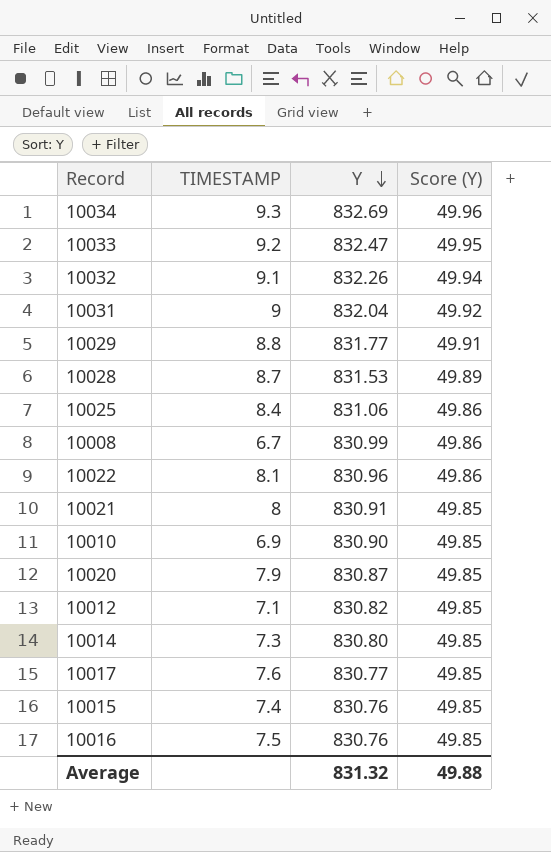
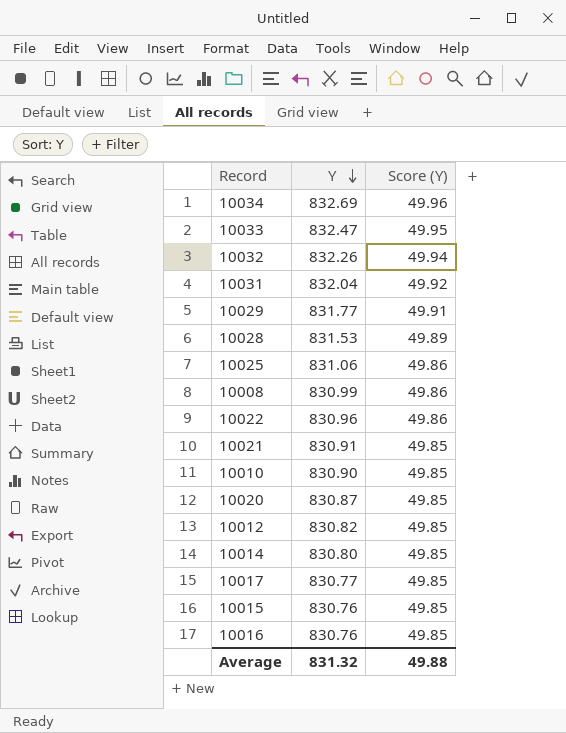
column TIMESTAMP | position: 2 -> none

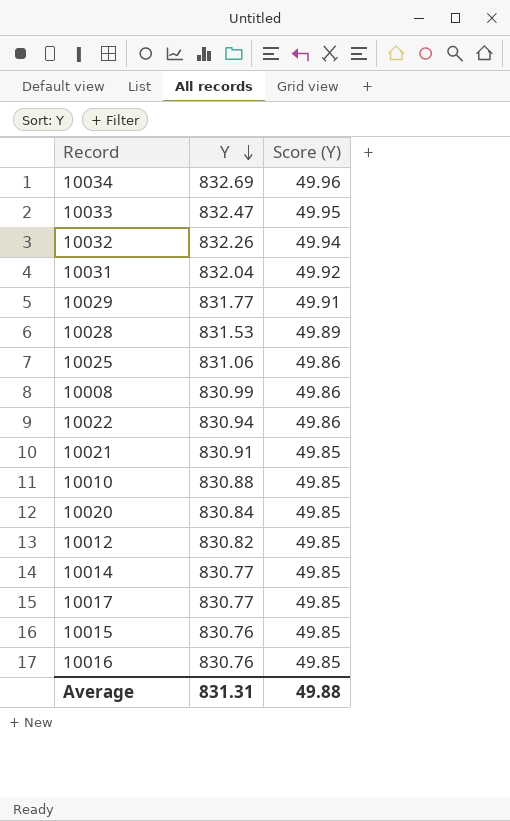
10022 | Y: 830.96 -> 830.94
10010 | Y: 830.90 -> 830.88
10020 | Y: 830.87 -> 830.84
10014 | Y: 830.80 -> 830.77
Average | Y: 831.32 -> 831.31

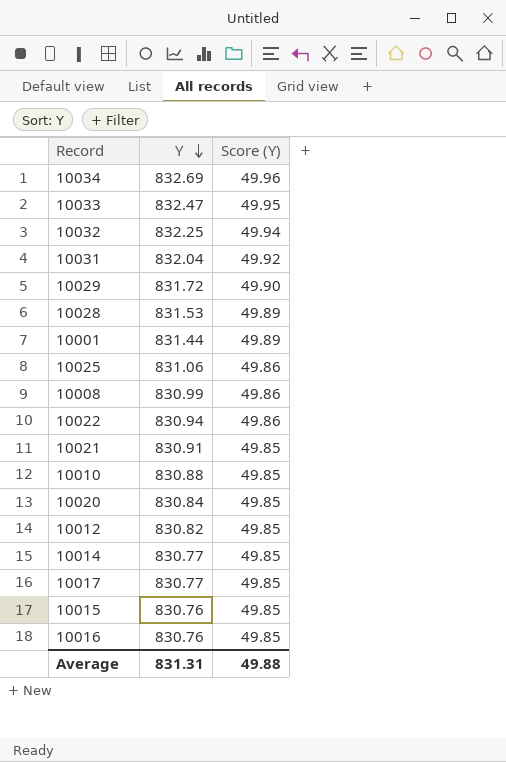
10032 | Y: 832.26 -> 832.25
10029 | Y: 831.77 -> 831.72
10029 | Score (Y): 49.91 -> 49.90
row 10001: none -> 831.44 | 49.89

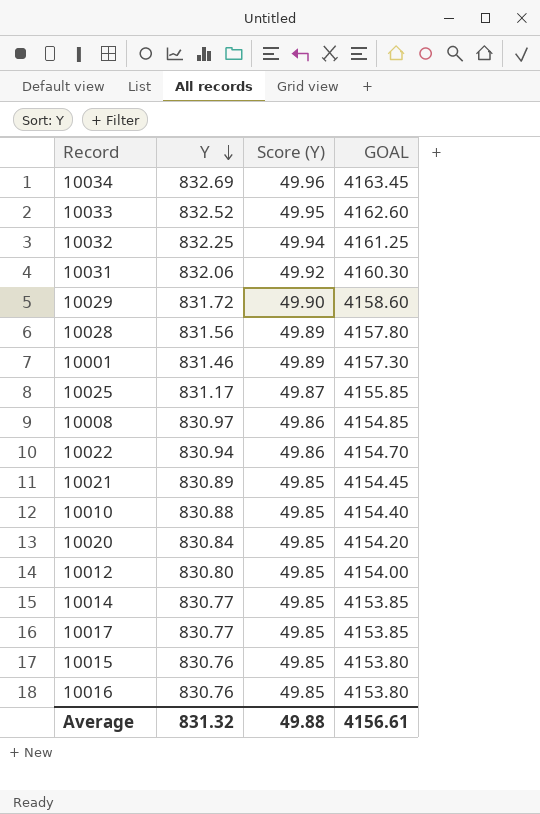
column GOAL | formula: none -> [Y] * 5
10033 | Y: 832.47 -> 832.52
10031 | Y: 832.04 -> 832.06
10028 | Y: 831.53 -> 831.56
10001 | Y: 831.44 -> 831.46
10025 | Y: 831.06 -> 831.17
10025 | Score (Y): 49.86 -> 49.87
10008 | Y: 830.99 -> 830.97
10021 | Y: 830.91 -> 830.89
10012 | Y: 830.82 -> 830.80
Average | Y: 831.31 -> 831.32

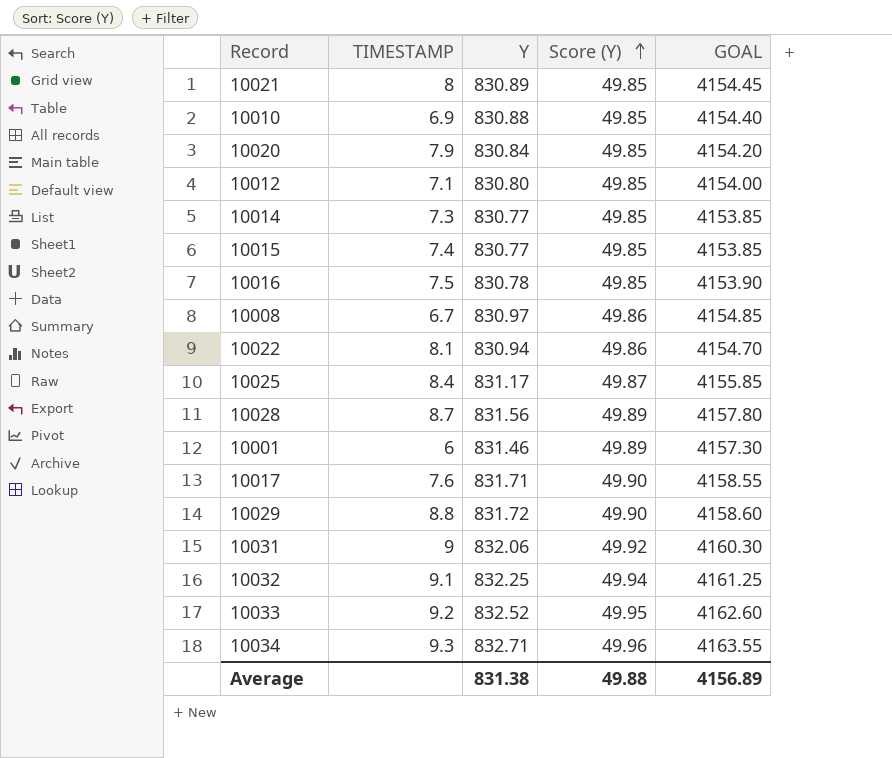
row order: Y descending -> Score (Y) ascending
column TIMESTAMP | position: none -> 2
10015 | Y: 830.76 -> 830.77
10015 | GOAL: 4153.80 -> 4153.85
10016 | Y: 830.76 -> 830.78
10016 | GOAL: 4153.80 -> 4153.90
10017 | Y: 830.77 -> 831.71
10017 | Score (Y): 49.85 -> 49.90
10017 | GOAL: 4153.85 -> 4158.55
10034 | Y: 832.69 -> 832.71
10034 | GOAL: 4163.45 -> 4163.55
Average | Y: 831.32 -> 831.38
Average | GOAL: 4156.61 -> 4156.89

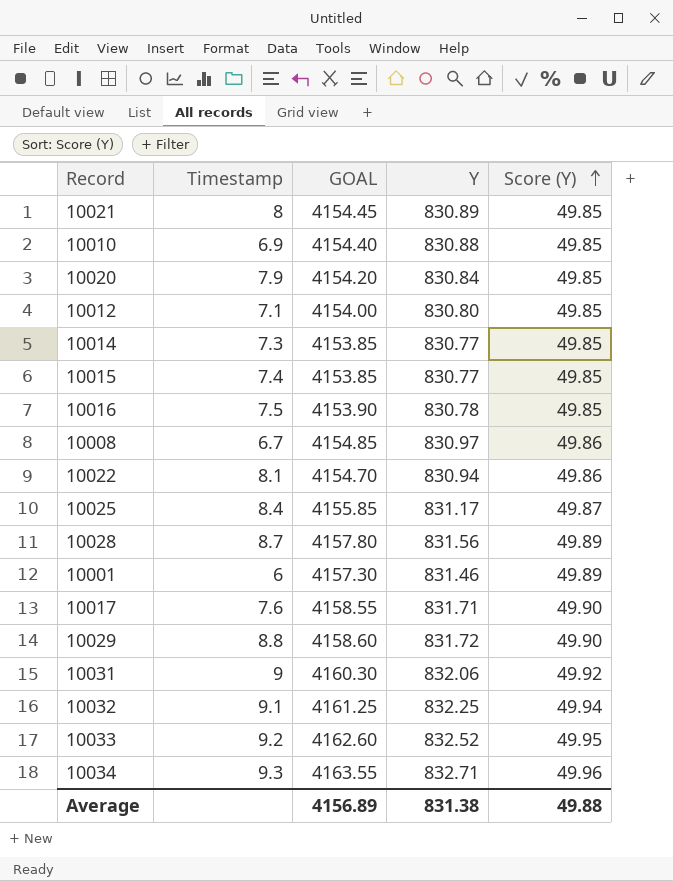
column name: TIMESTAMP -> Timestamp
column GOAL | position: 5 -> 3

